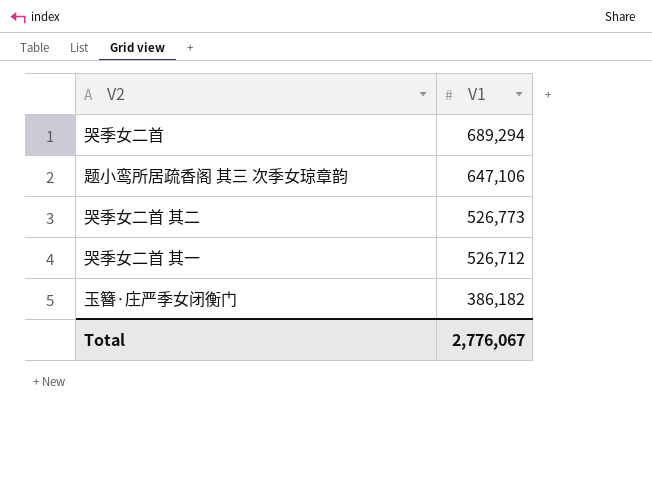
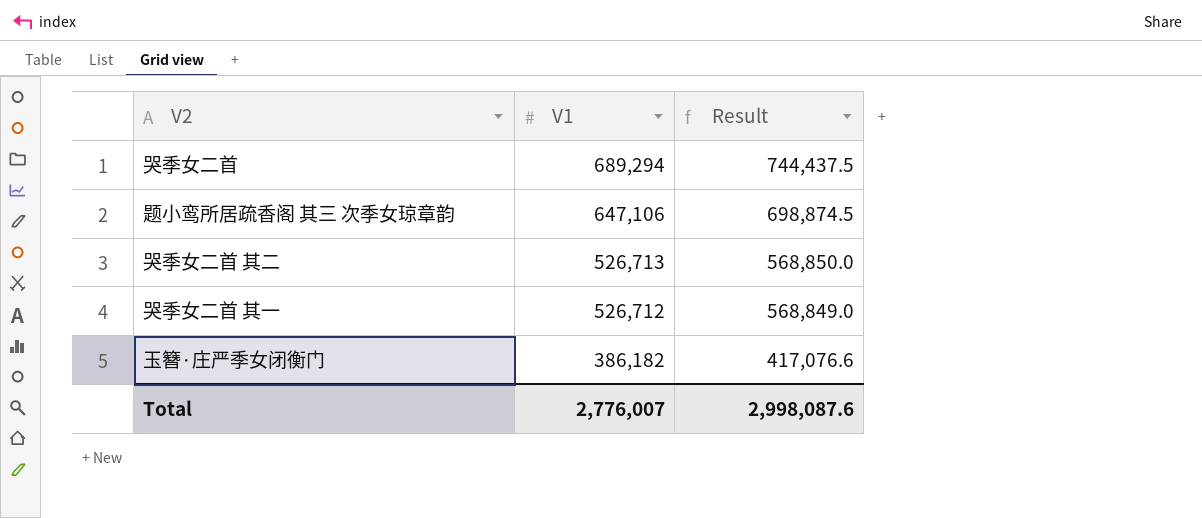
column Result | formula: none -> [V1] * 1.08
哭季女二首 其二 | V1: 526,773 -> 526,713
Total | V1: 2,776,067 -> 2,776,007

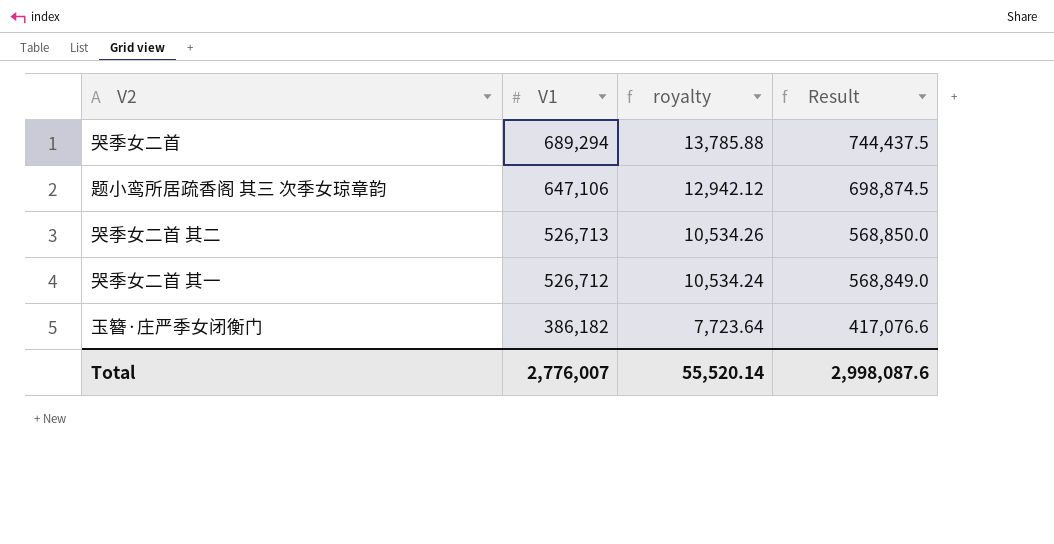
column royalty | formula: none -> [V1] * 0.02

